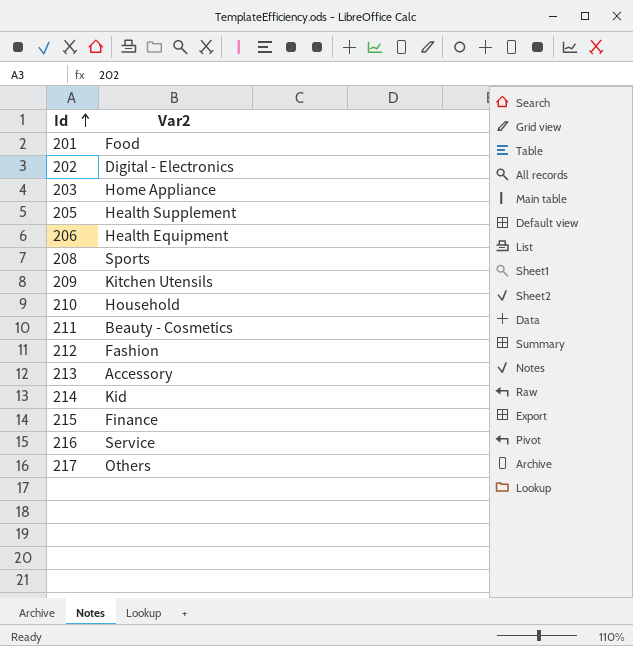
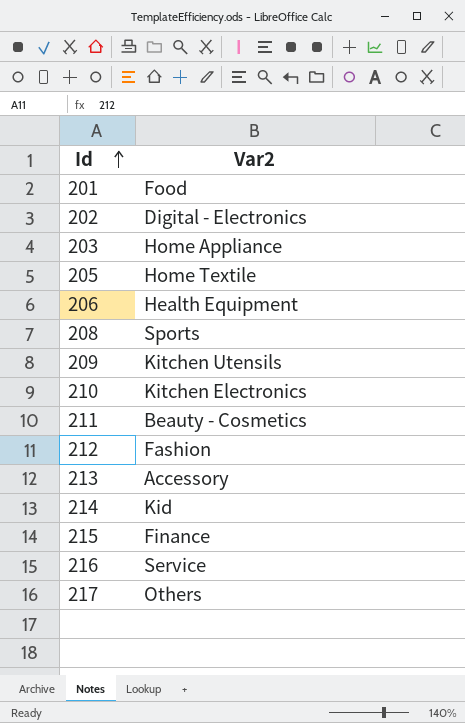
205 | Var2: Health Supplement -> Home Textile
210 | Var2: Household -> Kitchen Electronics

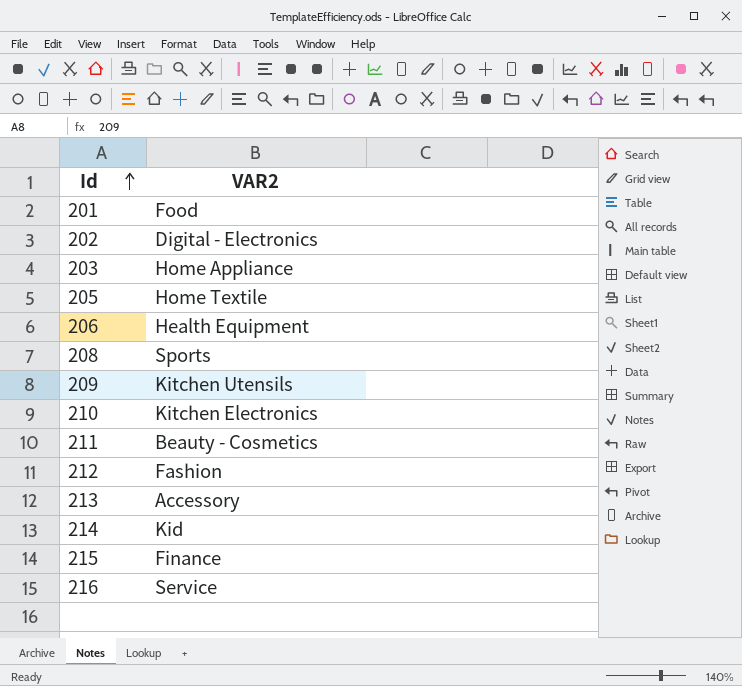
column name: Var2 -> VAR2
row 217: Others -> none

